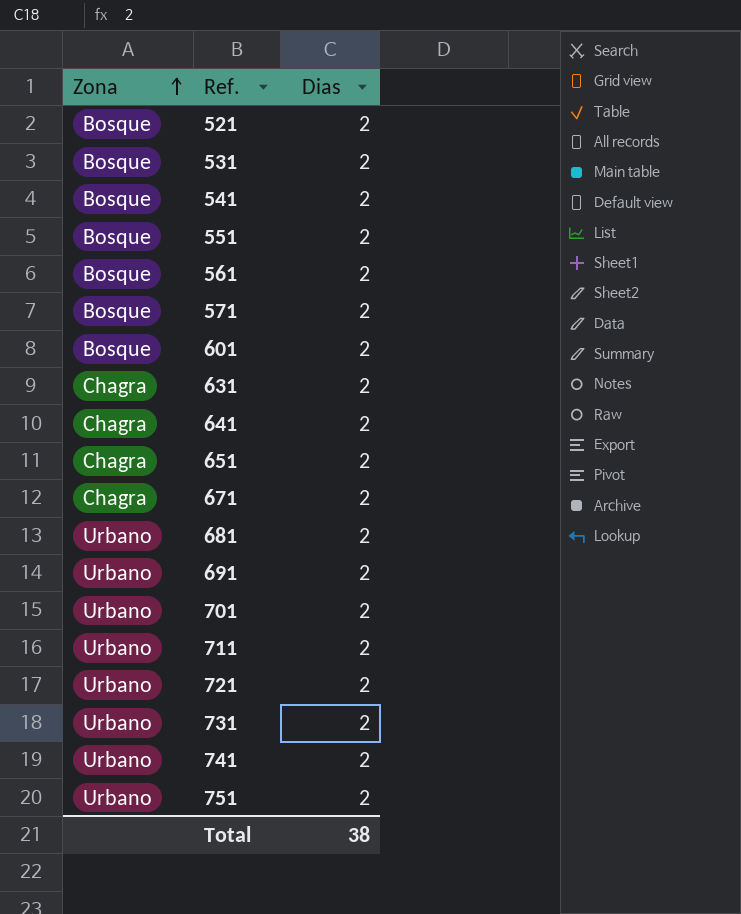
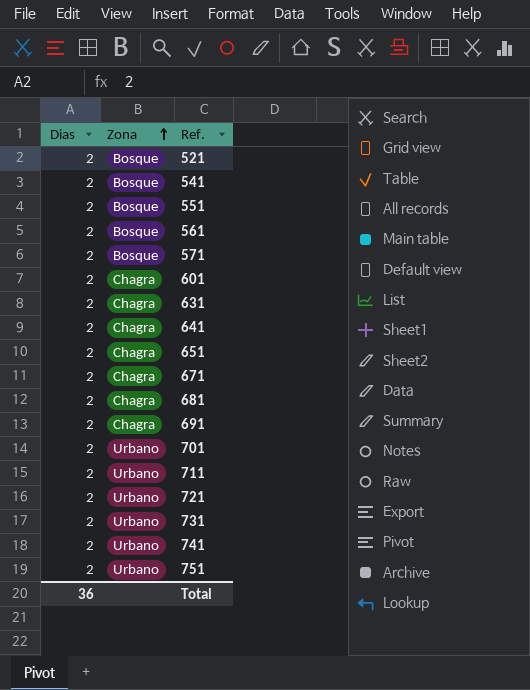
column Dias | position: 3 -> 1
row 531: Bosque | 2 -> none
601 | Zona: Bosque -> Chagra
681 | Zona: Urbano -> Chagra
691 | Zona: Urbano -> Chagra
Total | Dias: 38 -> 36

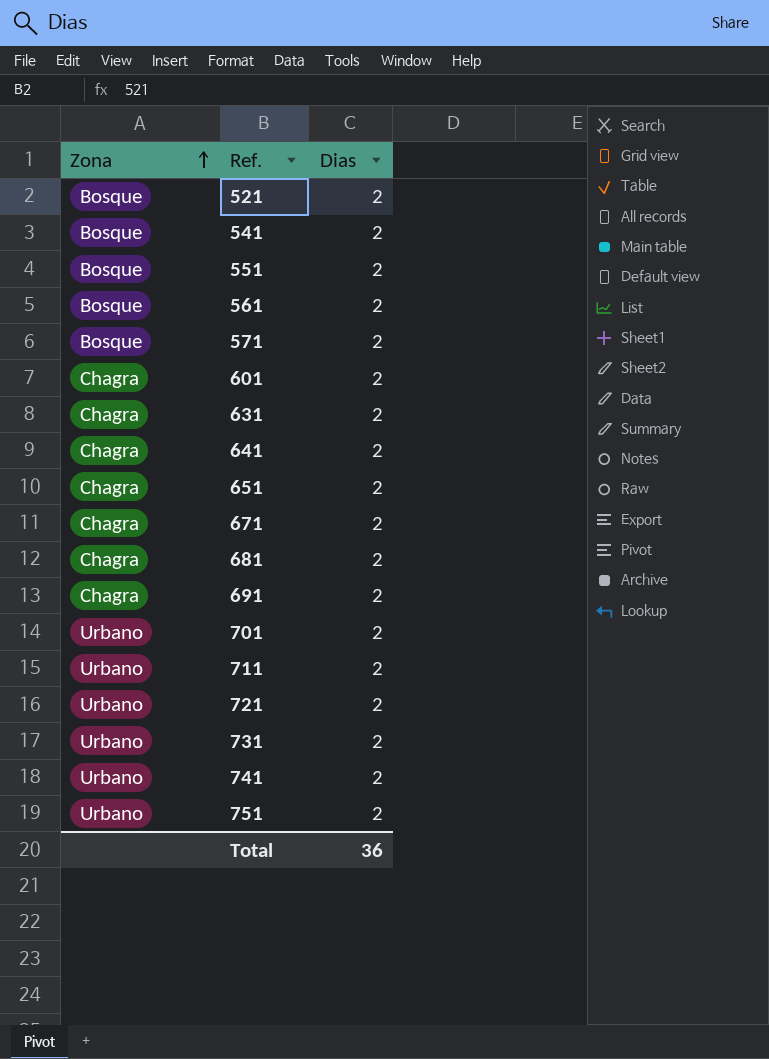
column Dias | position: 1 -> 3

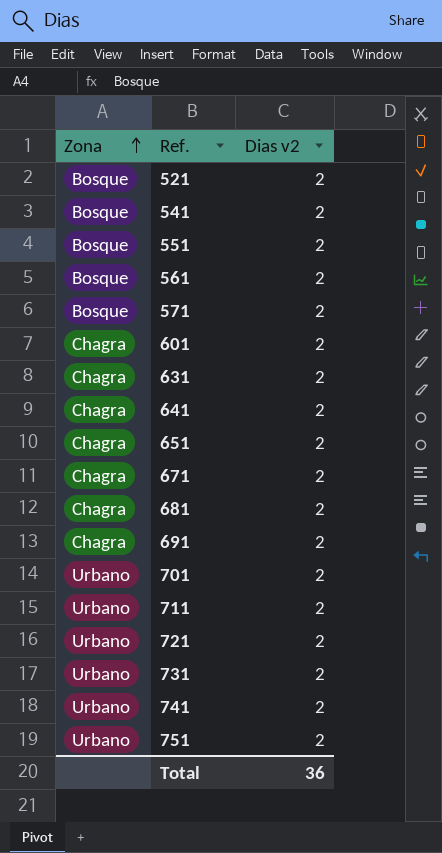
column name: Dias -> Dias v2

